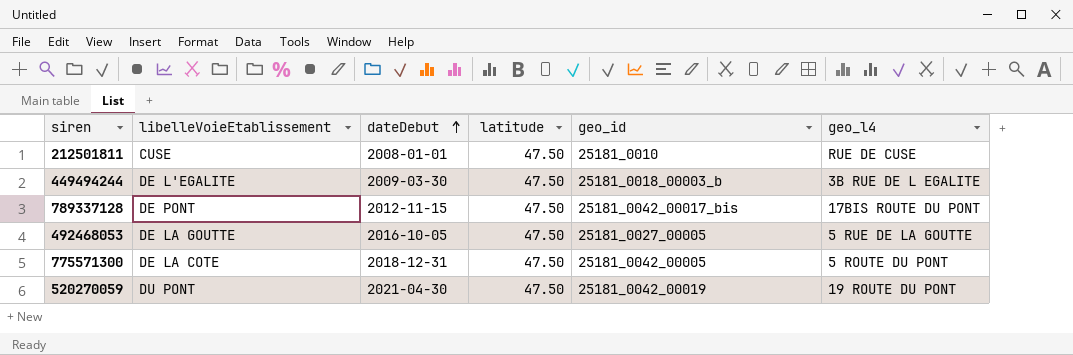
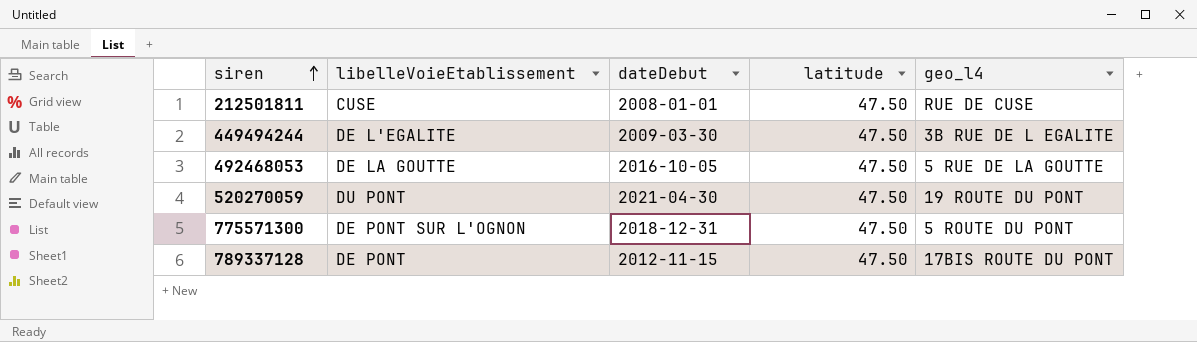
row order: dateDebut ascending -> siren ascending
column geo_id | position: 5 -> none
775571300 | libelleVoieEtablissement: DE LA COTE -> DE PONT SUR L'OGNON

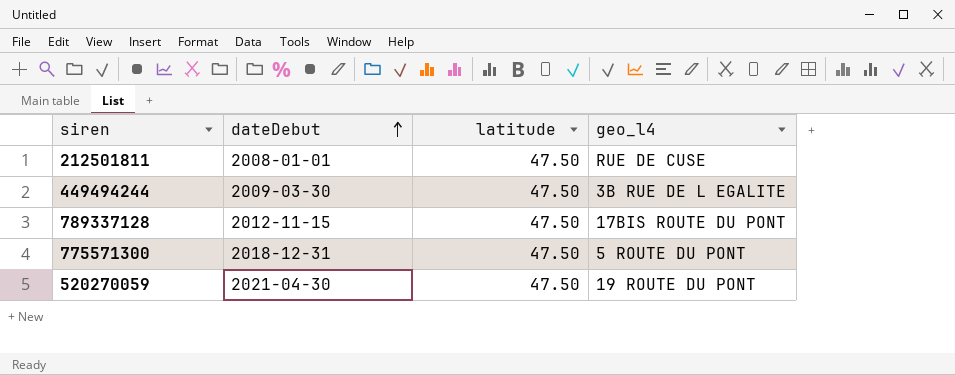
row order: siren ascending -> dateDebut ascending
column libelleVoieEtablissement | position: 2 -> none
row 492468053: DE LA GOUTTE | 2016-10-05 | 47.50 | 5 RUE DE LA GOUTTE -> none

